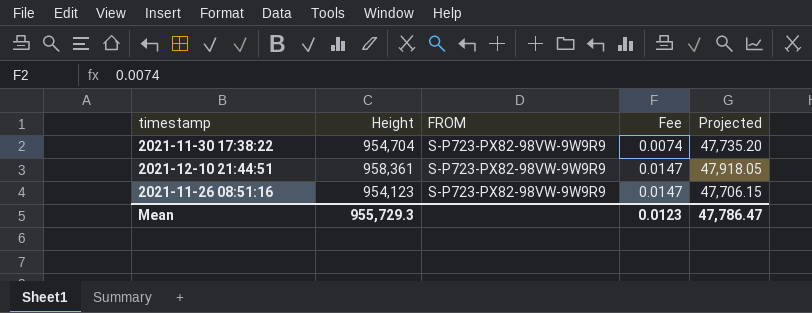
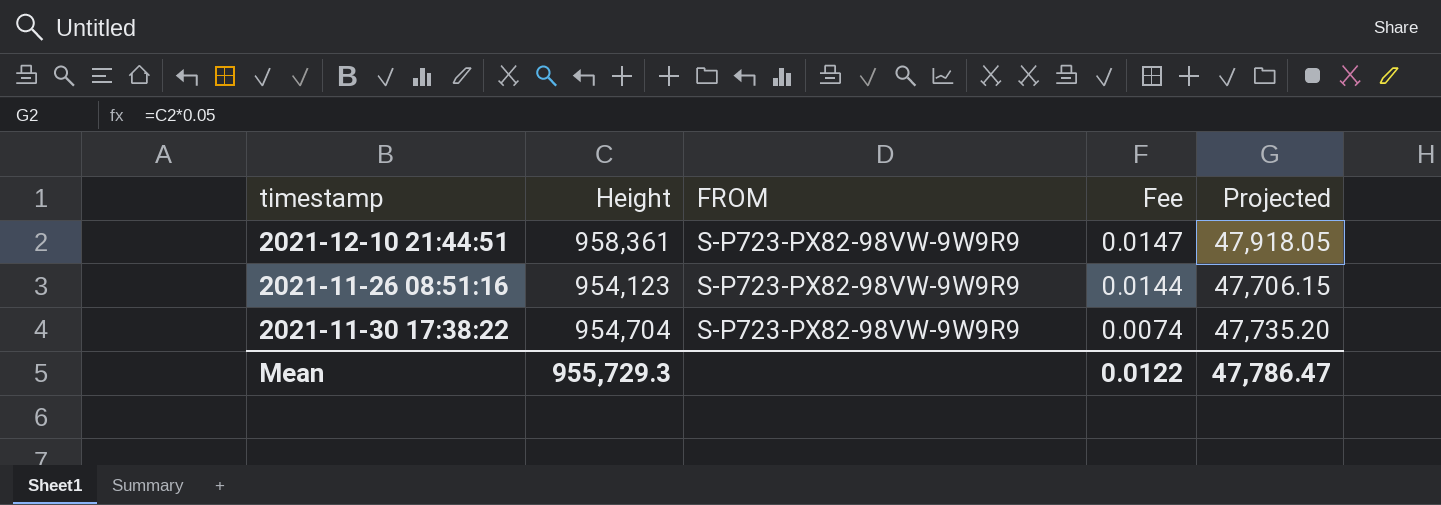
row order: Fee ascending -> Fee descending
2021-11-26 08:51:16 | Fee: 0.0147 -> 0.0144
Mean | Fee: 0.0123 -> 0.0122

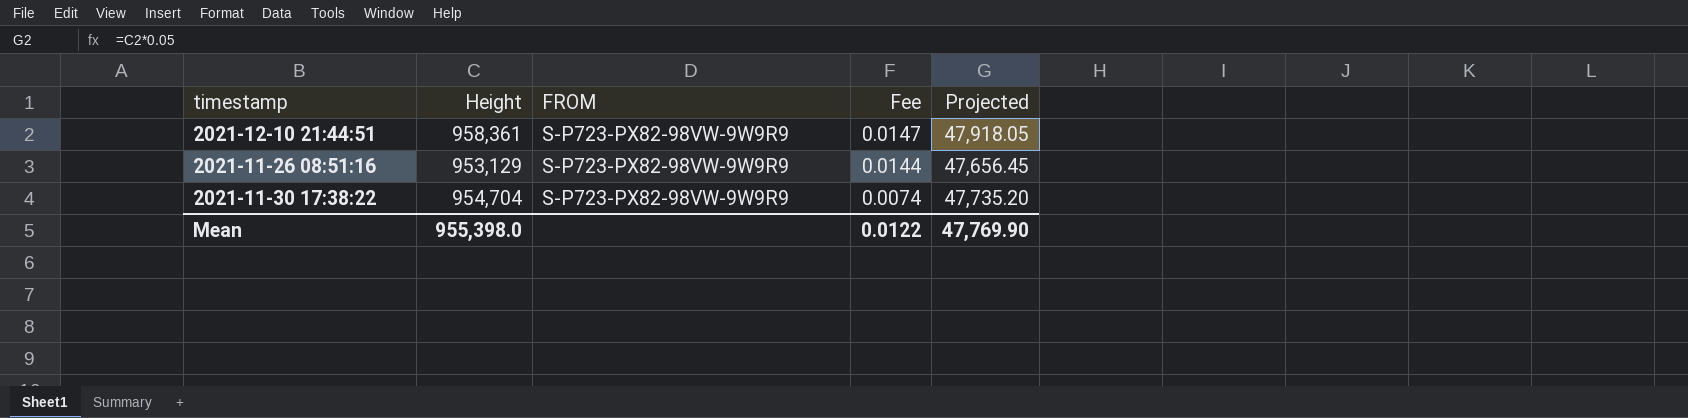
2021-11-26 08:51:16 | Height: 954,123 -> 953,129
2021-11-26 08:51:16 | Projected: 47,706.15 -> 47,656.45
Mean | Height: 955,729.3 -> 955,398.0
Mean | Projected: 47,786.47 -> 47,769.90

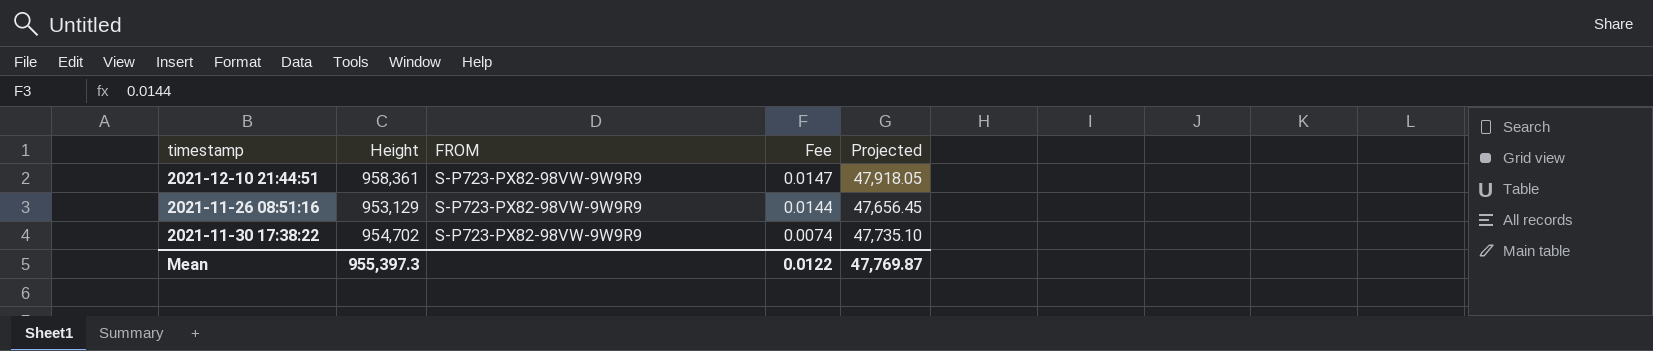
2021-11-30 17:38:22 | Height: 954,704 -> 954,702
2021-11-30 17:38:22 | Projected: 47,735.20 -> 47,735.10
Mean | Height: 955,398.0 -> 955,397.3
Mean | Projected: 47,769.90 -> 47,769.87

